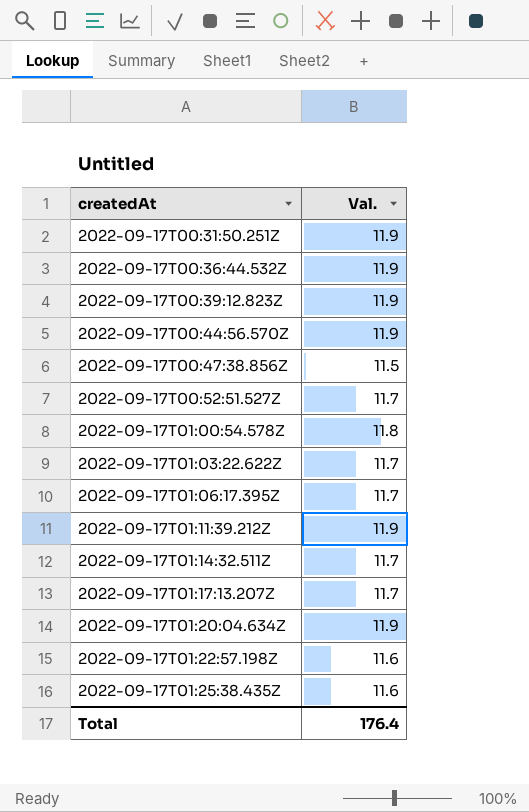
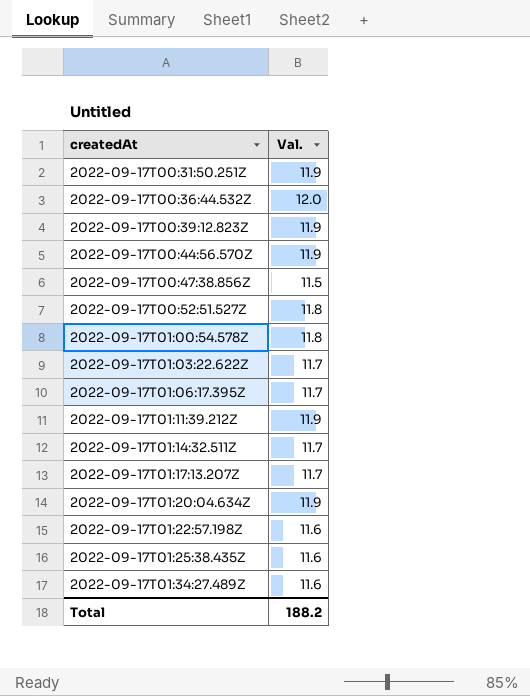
2022-09-17T00:36:44.532Z | Val.: 11.9 -> 12.0
2022-09-17T00:52:51.527Z | Val.: 11.7 -> 11.8
row 2022-09-17T01:34:27.489Z: none -> 11.6
Total | Val.: 176.4 -> 188.2

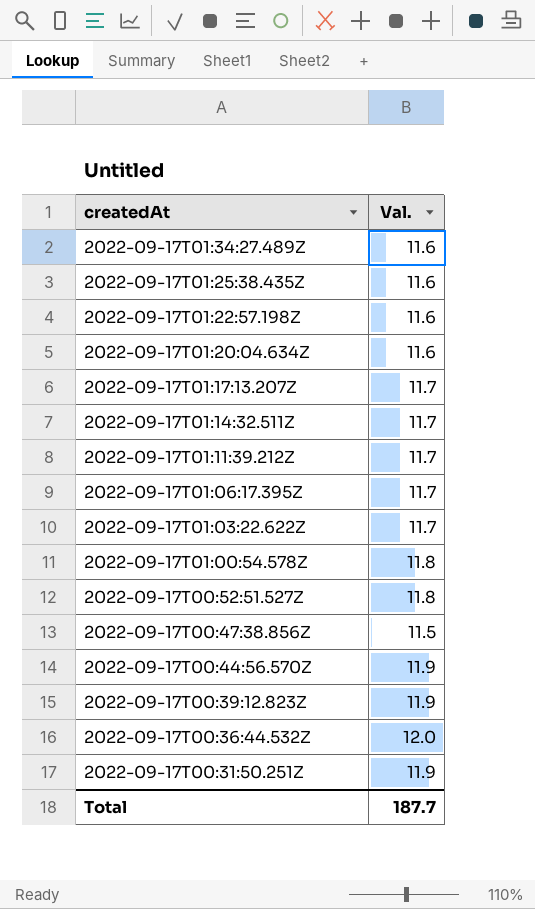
row order: createdAt ascending -> createdAt descending
2022-09-17T01:20:04.634Z | Val.: 11.9 -> 11.6
2022-09-17T01:11:39.212Z | Val.: 11.9 -> 11.7
Total | Val.: 188.2 -> 187.7

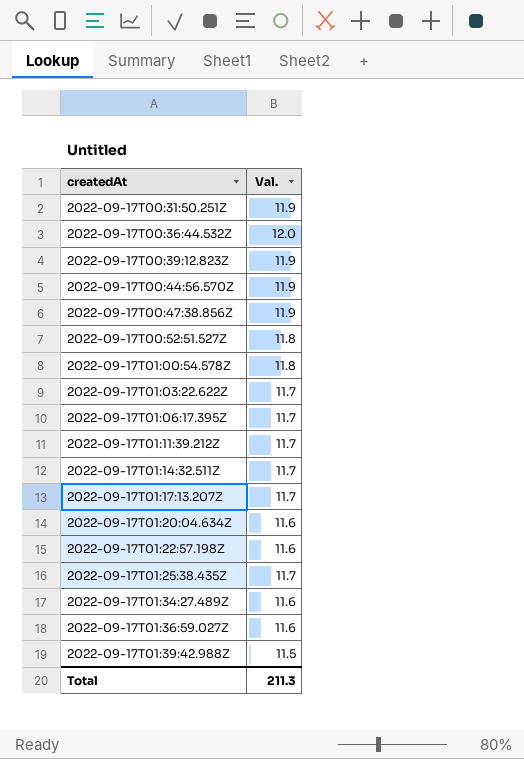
row order: createdAt descending -> createdAt ascending
2022-09-17T00:47:38.856Z | Val.: 11.5 -> 11.9
2022-09-17T01:25:38.435Z | Val.: 11.6 -> 11.7
row 2022-09-17T01:36:59.027Z: none -> 11.6
row 2022-09-17T01:39:42.988Z: none -> 11.5
Total | Val.: 187.7 -> 211.3

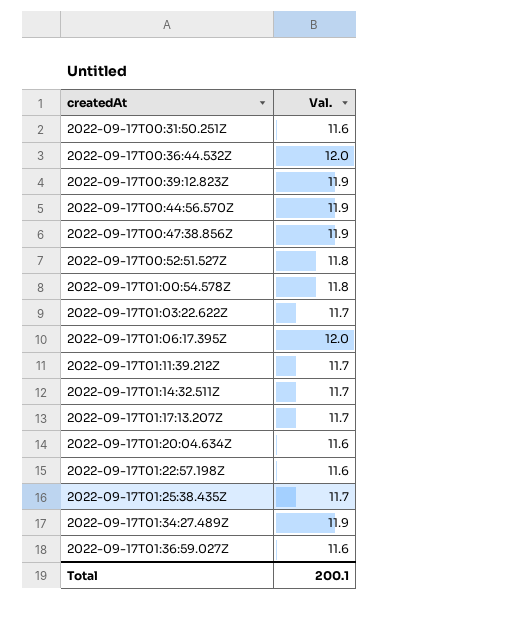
row 2022-09-17T01:39:42.988Z: 11.5 -> none
2022-09-17T00:31:50.251Z | Val.: 11.9 -> 11.6
2022-09-17T01:06:17.395Z | Val.: 11.7 -> 12.0
2022-09-17T01:34:27.489Z | Val.: 11.6 -> 11.9
Total | Val.: 211.3 -> 200.1

